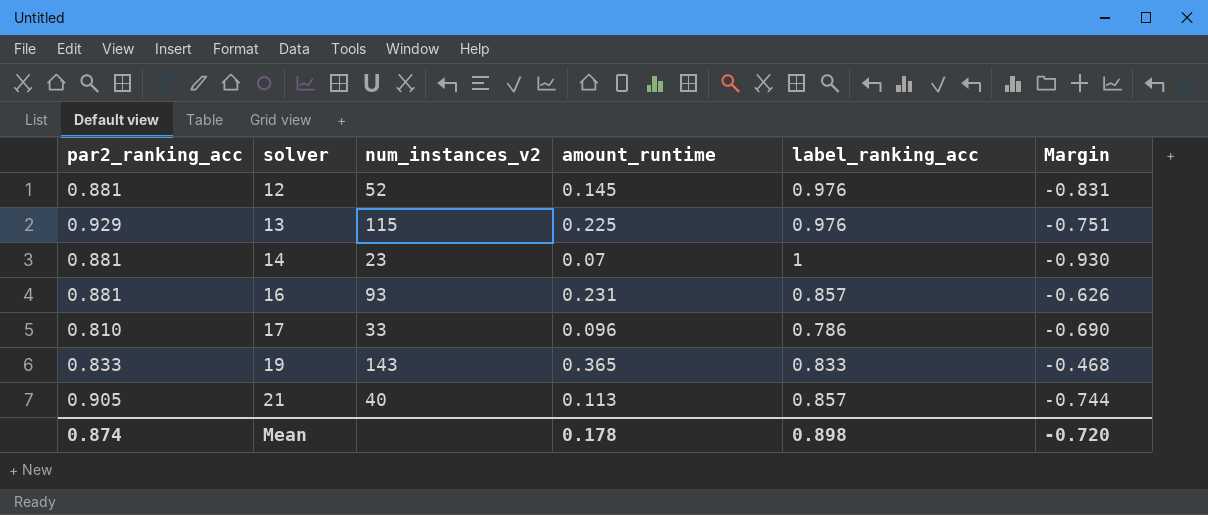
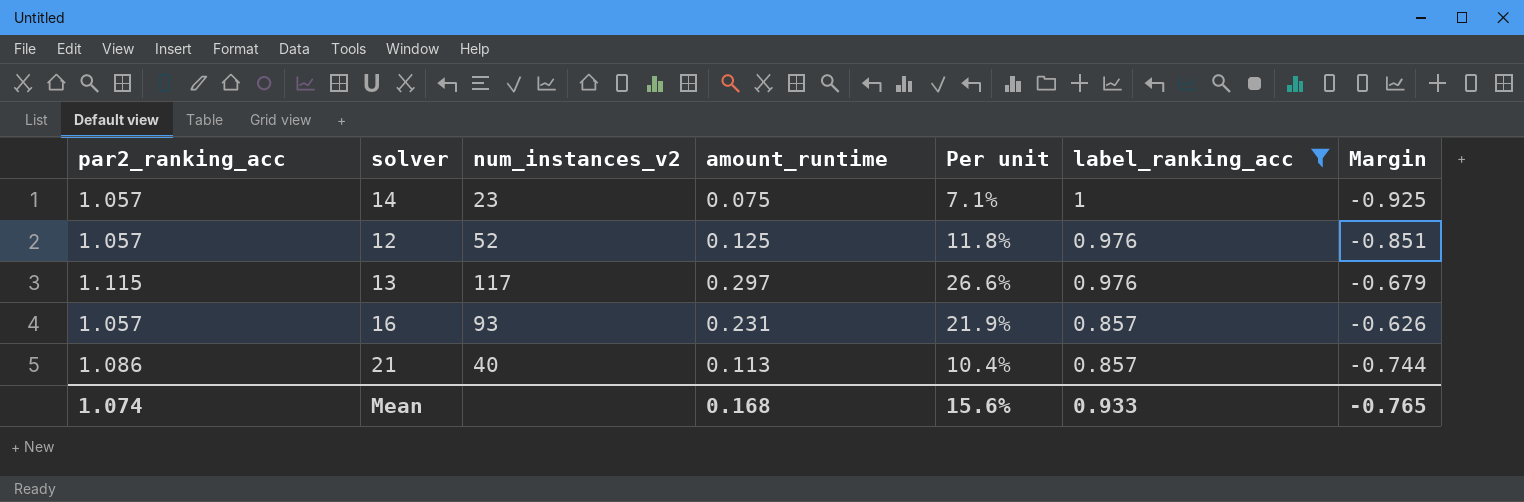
filter: none -> label_ranking_acc >= 0.857
row order: solver ascending -> label_ranking_acc descending
column Per unit | formula: none -> [amount_runtime] / [par2_ranking_acc]
14 | par2_ranking_acc: 0.881 -> 1.057
14 | amount_runtime: 0.07 -> 0.075
14 | Margin: -0.930 -> -0.925
12 | par2_ranking_acc: 0.881 -> 1.057
12 | amount_runtime: 0.145 -> 0.125
12 | Margin: -0.831 -> -0.851
13 | par2_ranking_acc: 0.929 -> 1.115
13 | num_instances_v2: 115 -> 117
13 | amount_runtime: 0.225 -> 0.297
13 | Margin: -0.751 -> -0.679
16 | par2_ranking_acc: 0.881 -> 1.057
21 | par2_ranking_acc: 0.905 -> 1.086
Mean | par2_ranking_acc: 0.874 -> 1.074
Mean | amount_runtime: 0.178 -> 0.168
Mean | label_ranking_acc: 0.898 -> 0.933
Mean | Margin: -0.720 -> -0.765

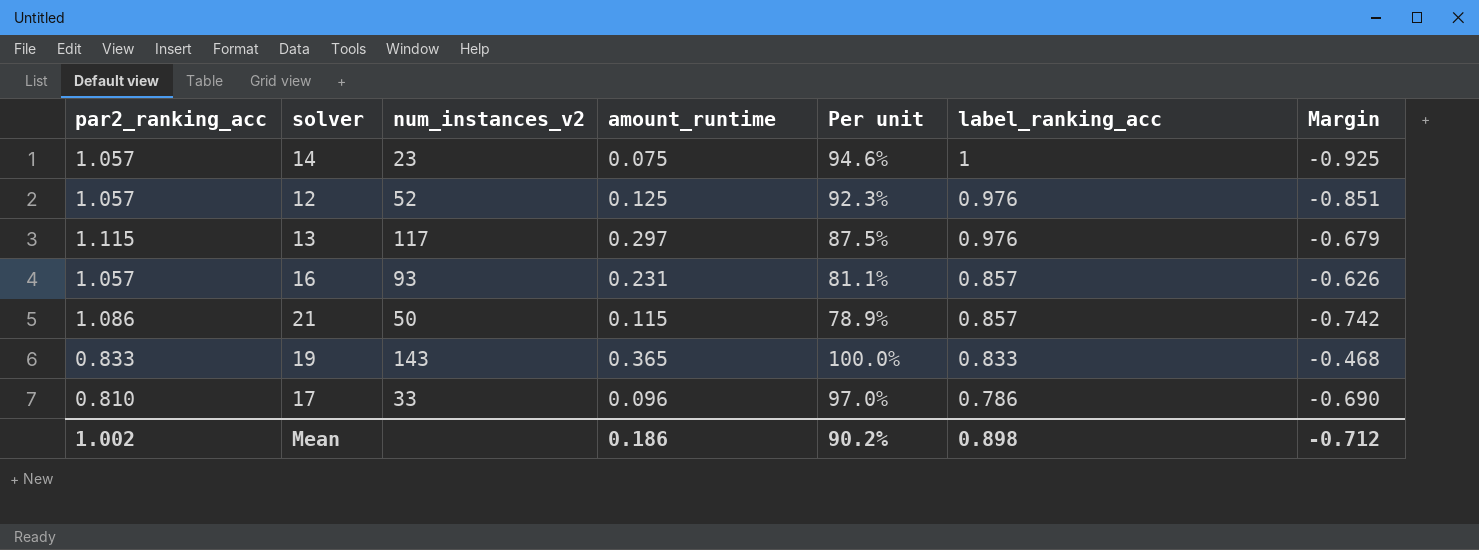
filter: label_ranking_acc >= 0.857 -> none
column Per unit | formula: [amount_runtime] / [par2_ranking_acc] -> [label_ranking_acc] / [par2_ranking_acc]
21 | num_instances_v2: 40 -> 50
21 | amount_runtime: 0.113 -> 0.115
21 | Margin: -0.744 -> -0.742
Mean | par2_ranking_acc: 1.074 -> 1.002
Mean | amount_runtime: 0.168 -> 0.186
Mean | Per unit: 15.6% -> 90.2%
Mean | label_ranking_acc: 0.933 -> 0.898
Mean | Margin: -0.765 -> -0.712

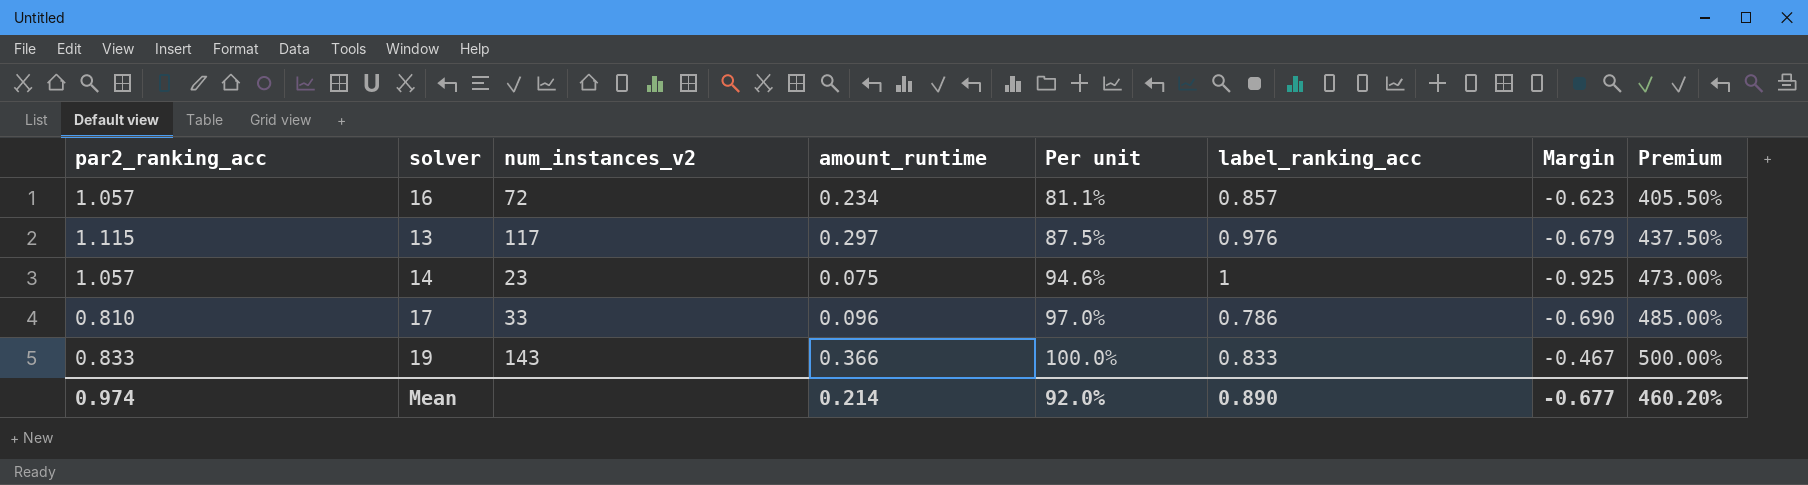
row order: label_ranking_acc descending -> Per unit ascending
column Premium | formula: none -> [Per unit] * 5
row 12: 1.057 | 52 | 0.125 | 92.3% | 0.976 | -0.851 -> none
row 21: 1.086 | 50 | 0.115 | 78.9% | 0.857 | -0.742 -> none
16 | num_instances_v2: 93 -> 72
16 | amount_runtime: 0.231 -> 0.234
16 | Margin: -0.626 -> -0.623
19 | amount_runtime: 0.365 -> 0.366
19 | Margin: -0.468 -> -0.467
Mean | par2_ranking_acc: 1.002 -> 0.974
Mean | amount_runtime: 0.186 -> 0.214
Mean | Per unit: 90.2% -> 92.0%
Mean | label_ranking_acc: 0.898 -> 0.890
Mean | Margin: -0.712 -> -0.677

